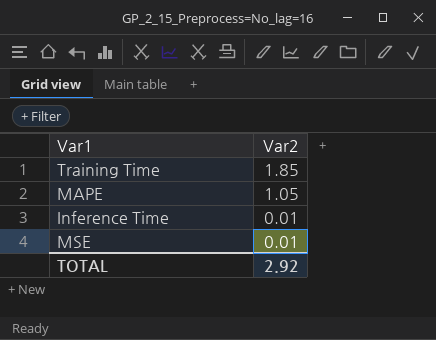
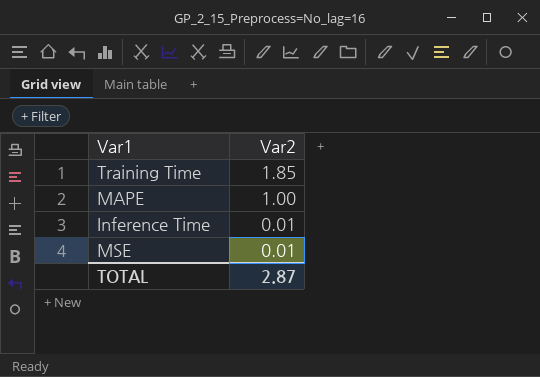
MAPE | Var2: 1.05 -> 1.00
TOTAL | Var2: 2.92 -> 2.87

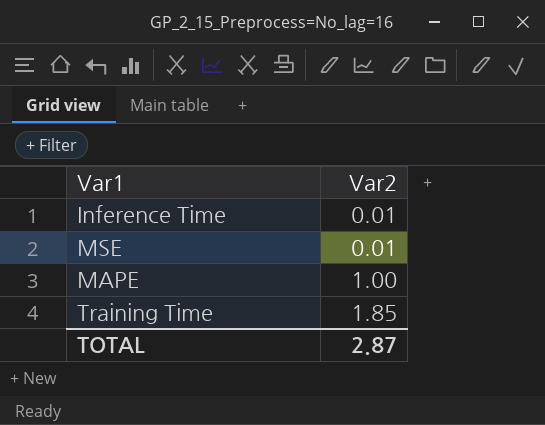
row order: Var2 descending -> Var2 ascending

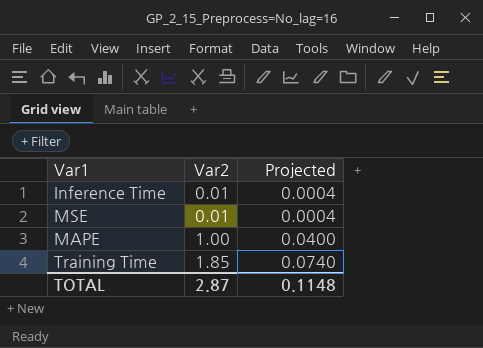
column Projected | formula: none -> [Var2] * 0.04

